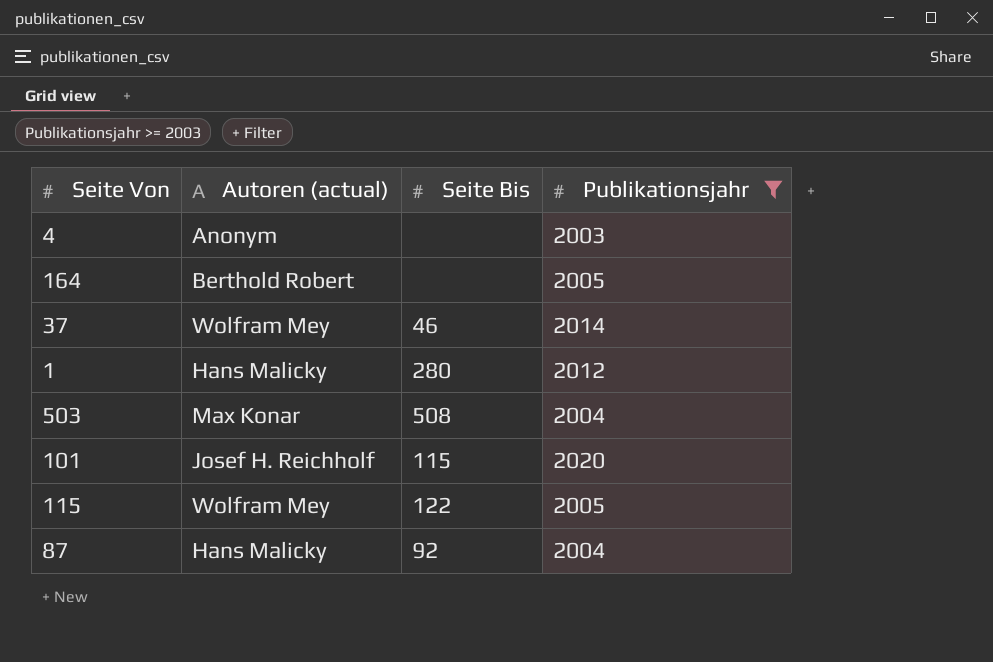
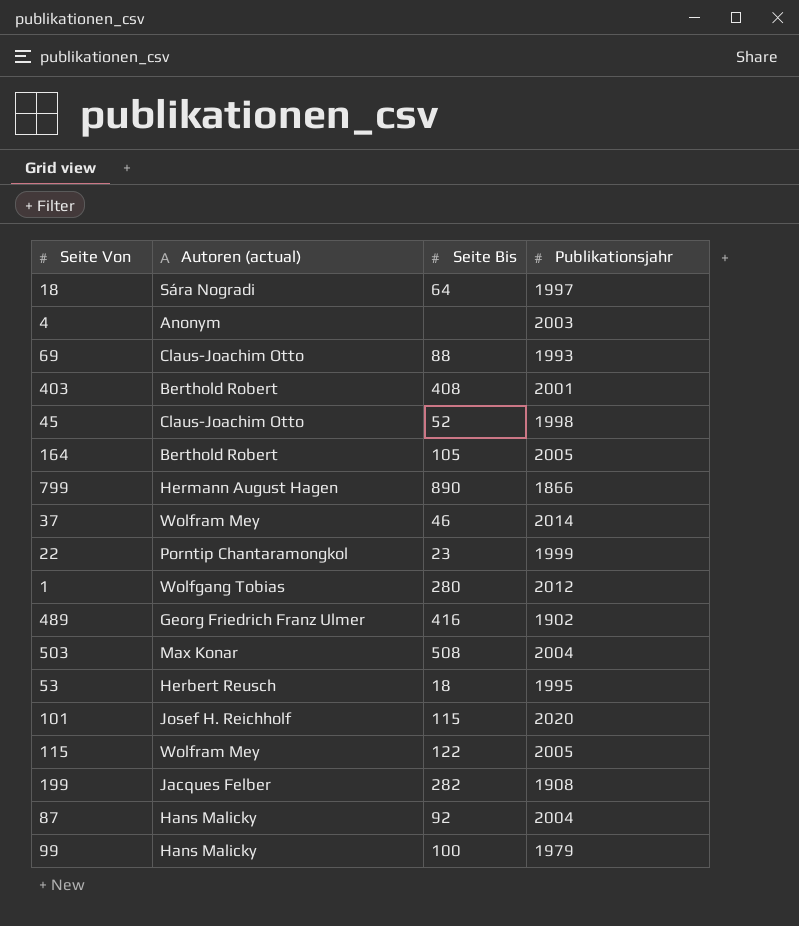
filter: Publikationsjahr >= 2003 -> none
164 | Seite Bis: none -> 105
1 | Autoren (actual): Hans Malicky -> Wolfgang Tobias

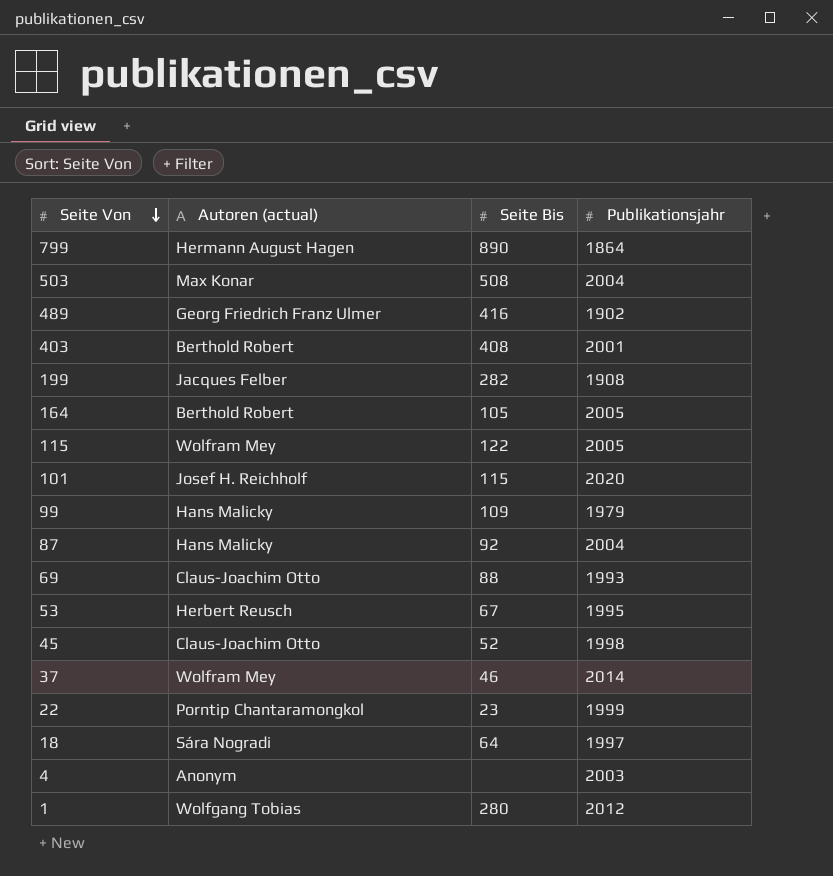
row order: none -> Seite Von descending
799 | Publikationsjahr: 1866 -> 1864
99 | Seite Bis: 100 -> 109
53 | Seite Bis: 18 -> 67

